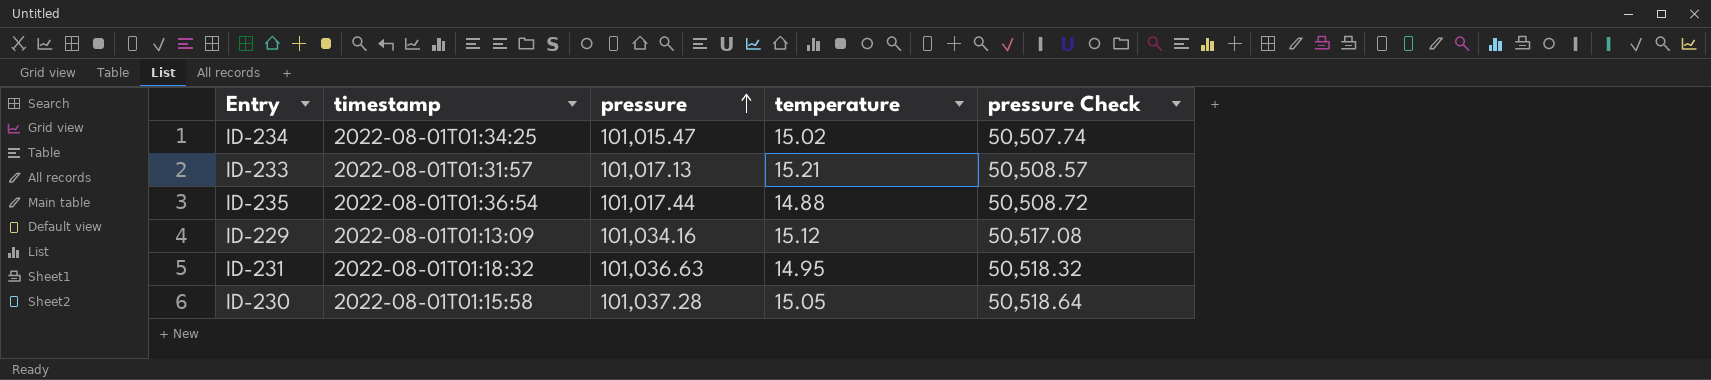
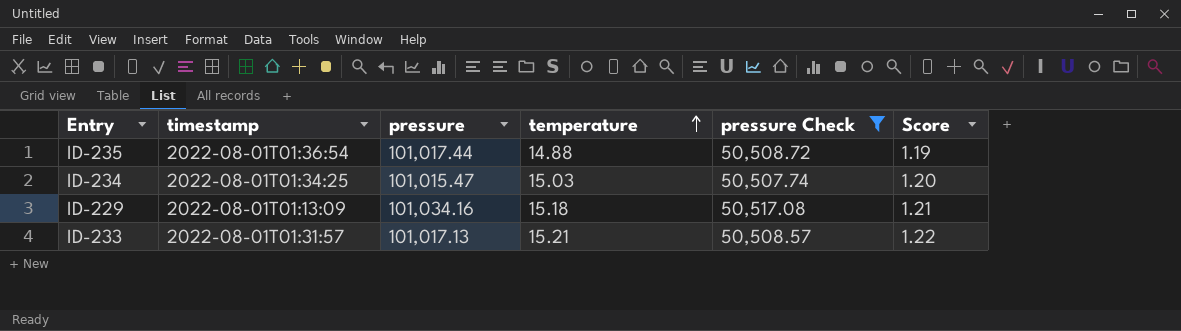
filter: none -> pressure Check <= 50,517.08
row order: pressure ascending -> temperature ascending
column Score | formula: none -> [temperature] * 0.08
ID-234 | temperature: 15.02 -> 15.03
ID-229 | temperature: 15.12 -> 15.18

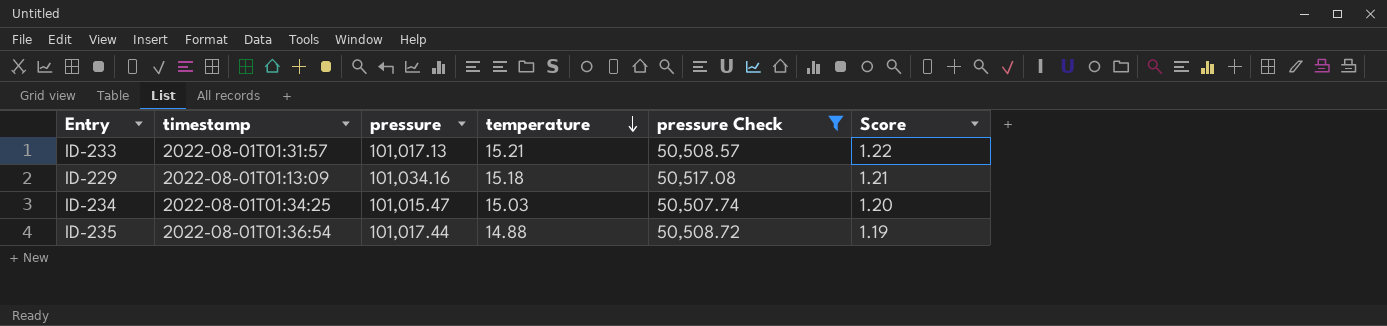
row order: temperature ascending -> temperature descending

